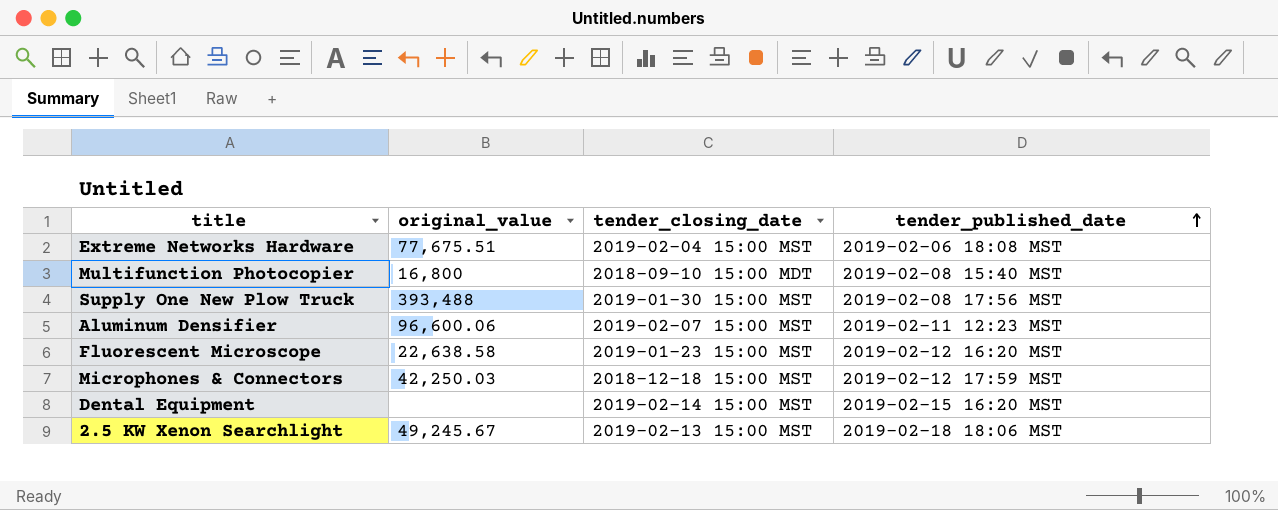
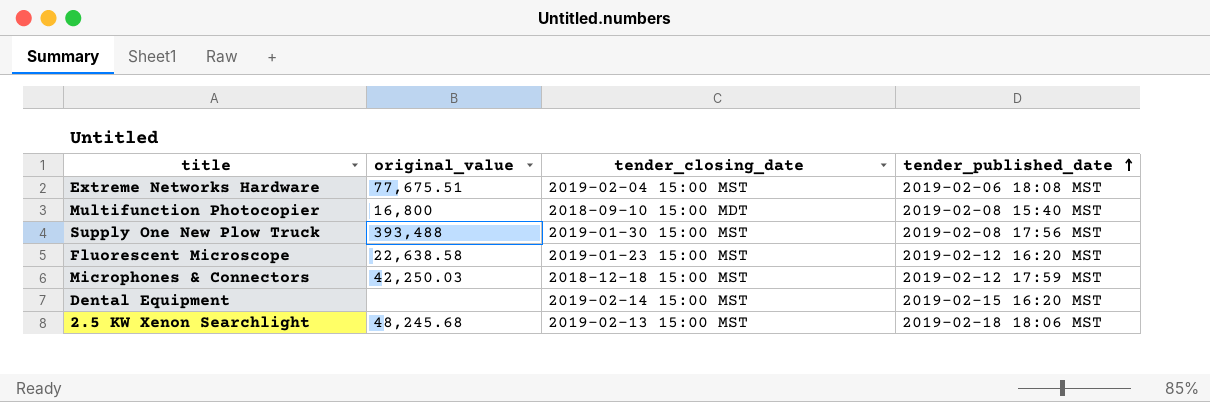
row Aluminum Densifier: 96,600.06 | 2019-02-07 15:00 MST | 2019-02-11 12:23 MST -> none
2.5 KW Xenon Searchlight | original_value: 49,245.67 -> 48,245.68

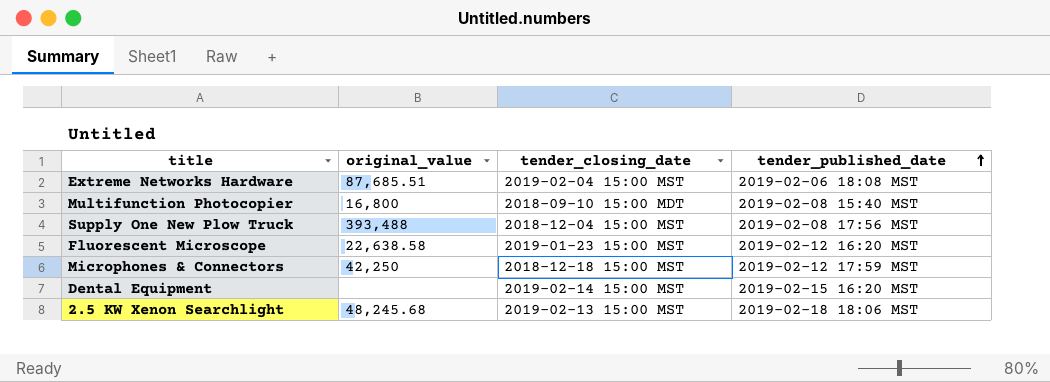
Extreme Networks Hardware | original_value: 77,675.51 -> 87,685.51
Supply One New Plow Truck | tender_closing_date: 2019-01-30 15:00 MST -> 2018-12-04 15:00 MST
Microphones & Connectors | original_value: 42,250.03 -> 42,250

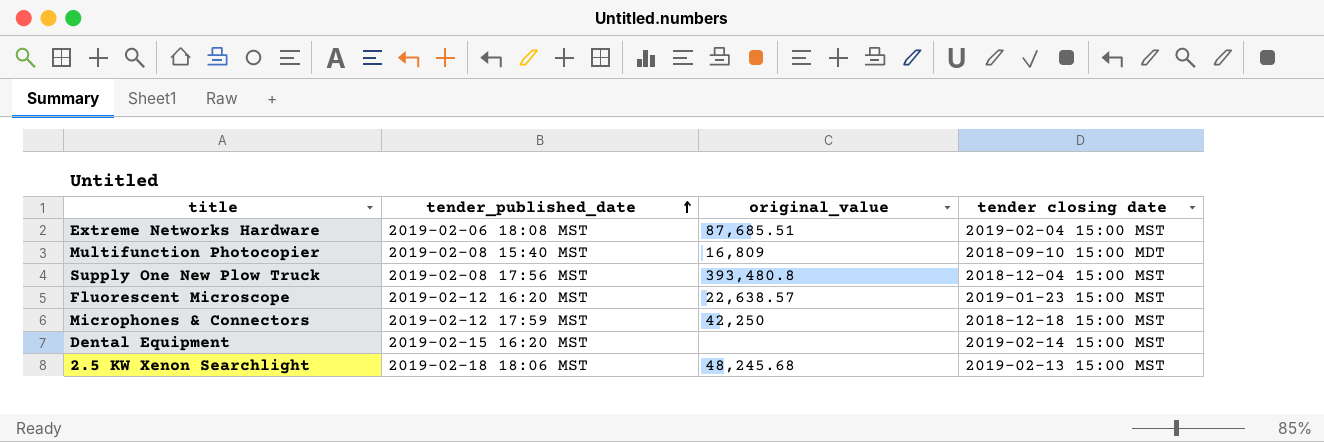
column tender_published_date | position: 4 -> 2
column name: tender_closing_date -> tender closing date
Multifunction Photocopier | original_value: 16,800 -> 16,809
Supply One New Plow Truck | original_value: 393,488 -> 393,480.8
Fluorescent Microscope | original_value: 22,638.58 -> 22,638.57

